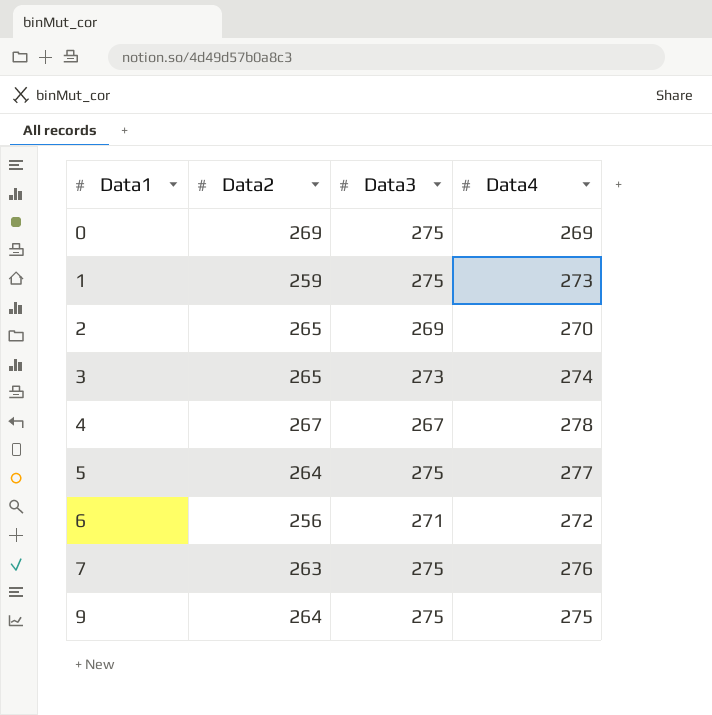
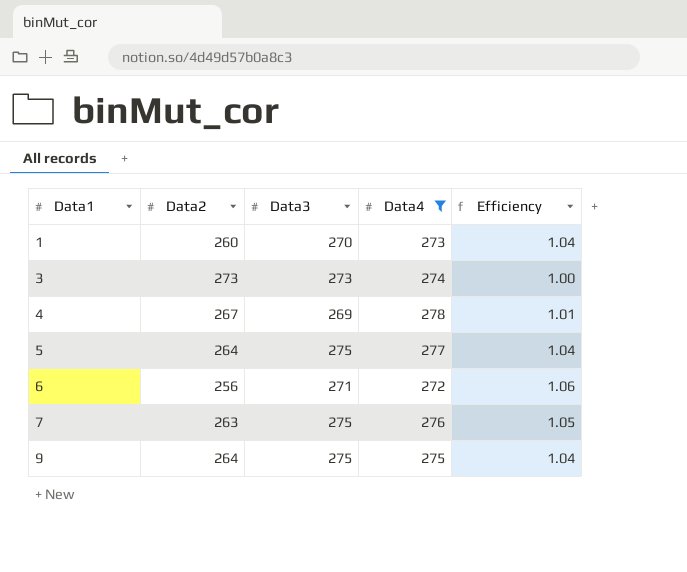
filter: none -> Data4 >= 272
column Efficiency | formula: none -> [Data3] / [Data2]
1 | Data2: 259 -> 260
1 | Data3: 275 -> 270
3 | Data2: 265 -> 273
4 | Data3: 267 -> 269

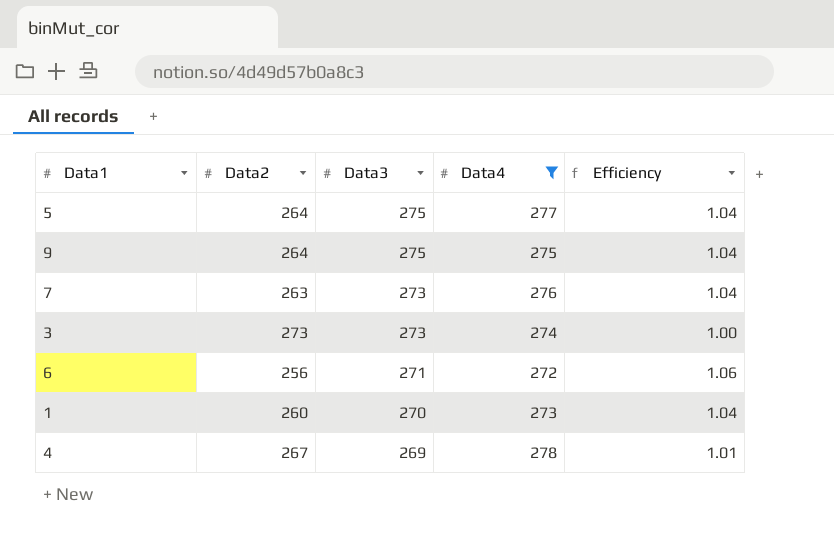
row order: Data1 ascending -> Data3 descending
7 | Data3: 275 -> 273
7 | Efficiency: 1.05 -> 1.04

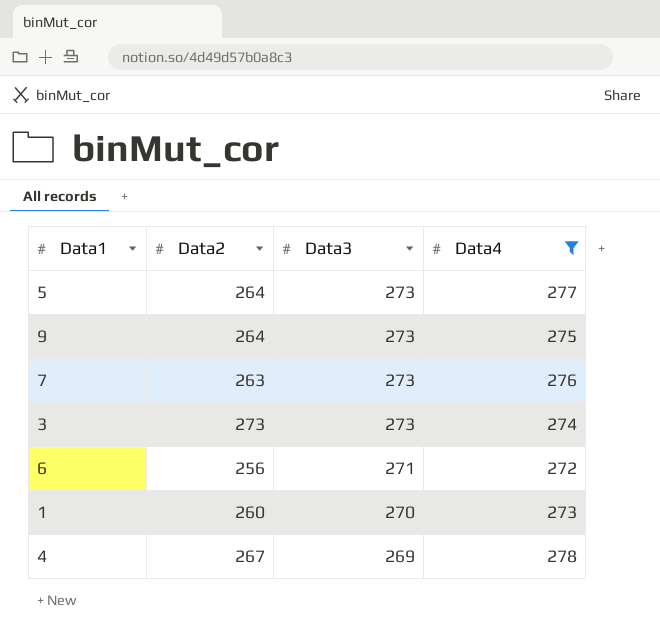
column Efficiency | formula: [Data3] / [Data2] -> none
5 | Data3: 275 -> 273
9 | Data3: 275 -> 273

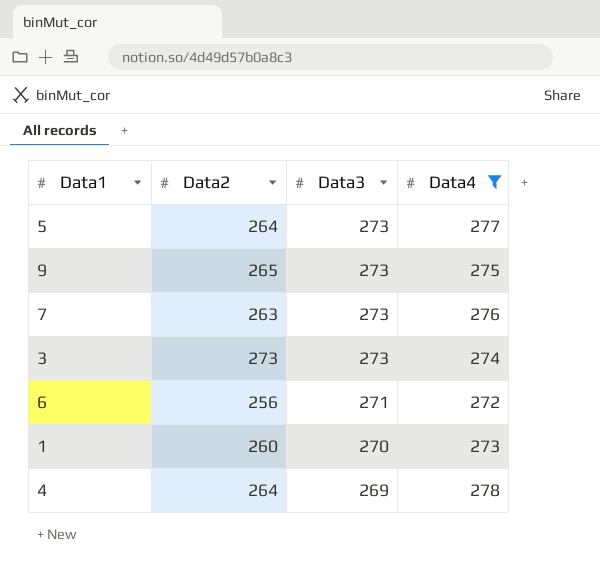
9 | Data2: 264 -> 265
4 | Data2: 267 -> 264

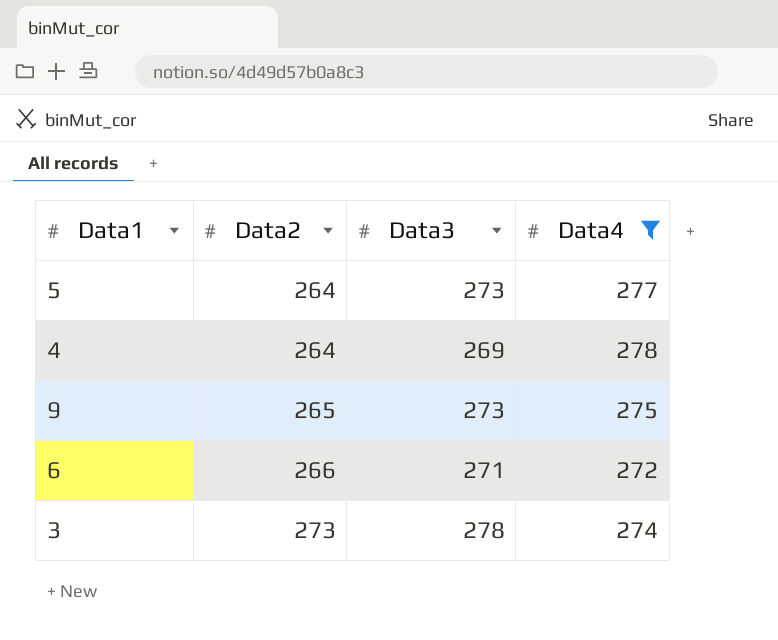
row order: Data3 descending -> Data2 ascending
row 7: 263 | 273 | 276 -> none
row 1: 260 | 270 | 273 -> none
6 | Data2: 256 -> 266
3 | Data3: 273 -> 278

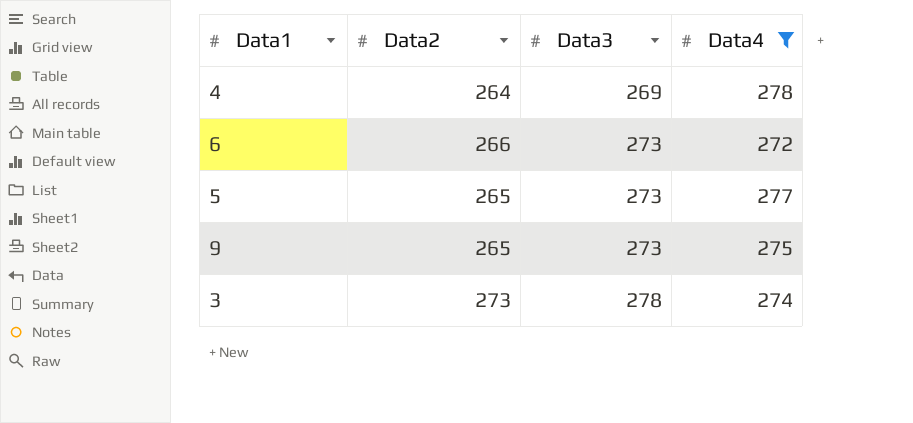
row order: Data2 ascending -> Data3 ascending
6 | Data3: 271 -> 273
5 | Data2: 264 -> 265

